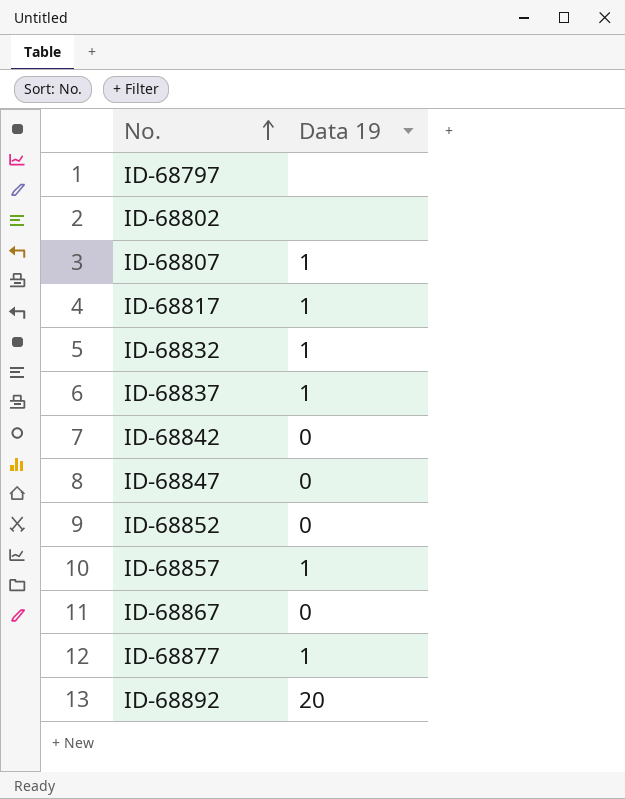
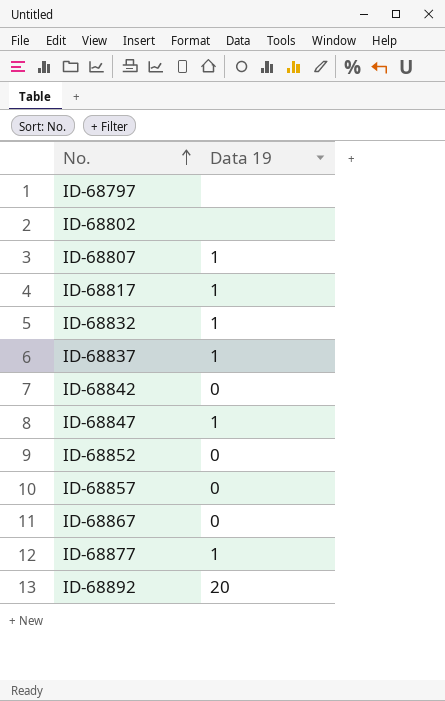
ID-68847 | Data 19: 0 -> 1
ID-68857 | Data 19: 1 -> 0

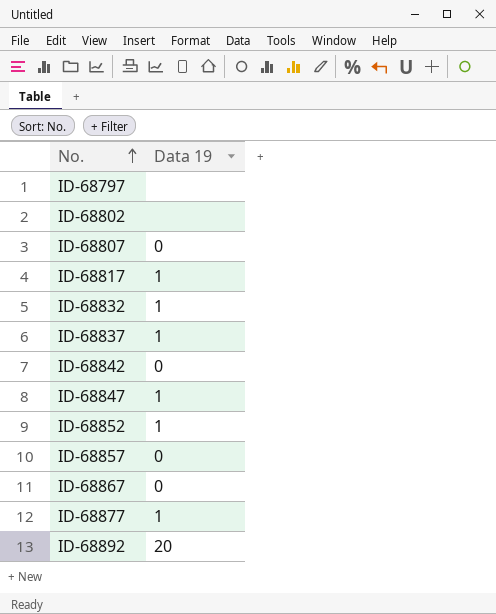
ID-68807 | Data 19: 1 -> 0
ID-68852 | Data 19: 0 -> 1

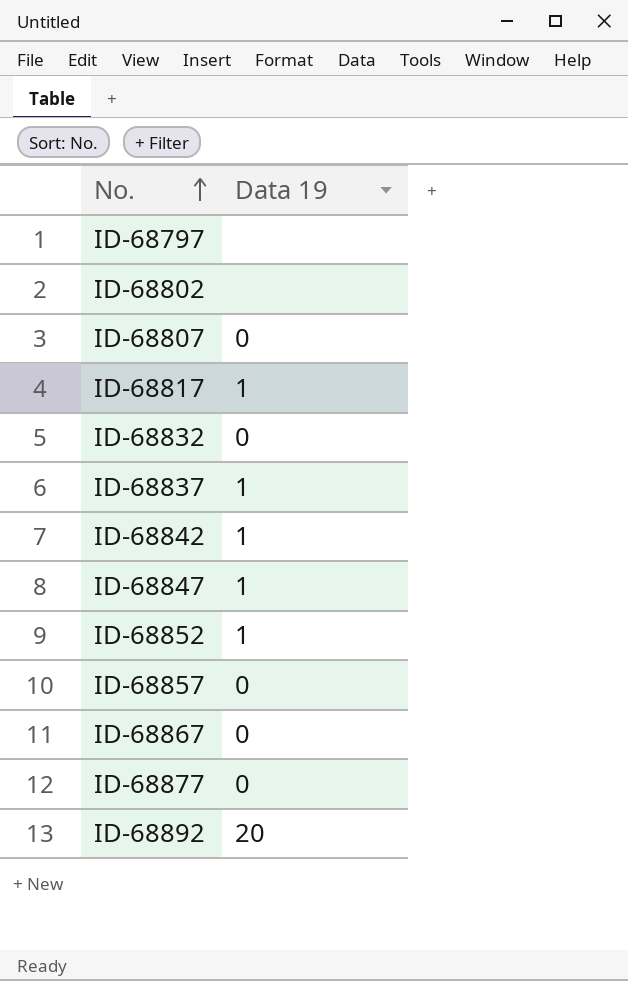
ID-68832 | Data 19: 1 -> 0
ID-68842 | Data 19: 0 -> 1
ID-68877 | Data 19: 1 -> 0

